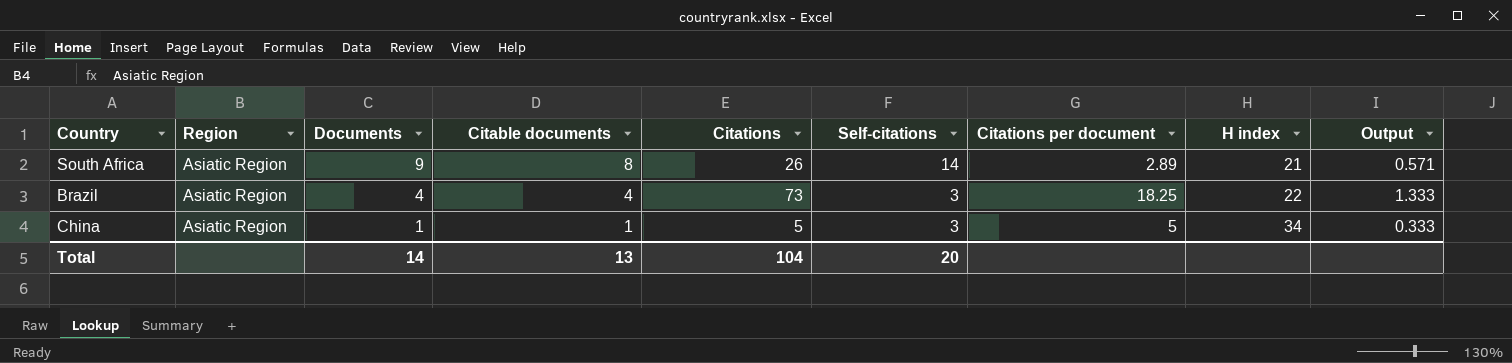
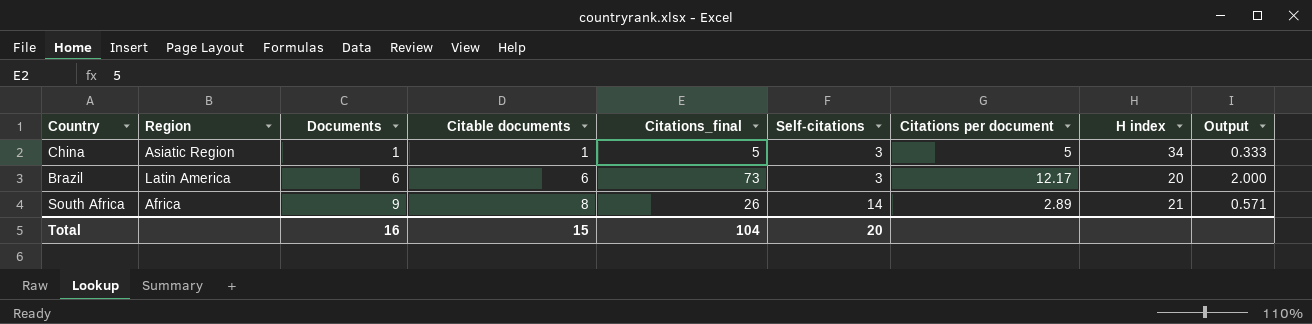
row order: Documents descending -> Documents ascending
column name: Citations -> Citations_final
Brazil | Region: Asiatic Region -> Latin America
Brazil | Documents: 4 -> 6
Brazil | Citable documents: 4 -> 6
Brazil | Citations per document: 18.25 -> 12.17
Brazil | H index: 22 -> 20
Brazil | Output: 1.333 -> 2.000
South Africa | Region: Asiatic Region -> Africa
Total | Documents: 14 -> 16
Total | Citable documents: 13 -> 15

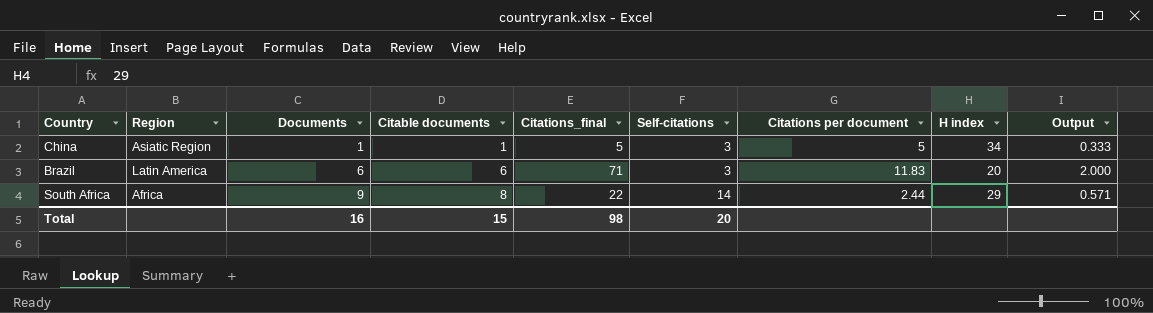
Brazil | Citations_final: 73 -> 71
Brazil | Citations per document: 12.17 -> 11.83
South Africa | Citations_final: 26 -> 22
South Africa | Citations per document: 2.89 -> 2.44
South Africa | H index: 21 -> 29
Total | Citations_final: 104 -> 98

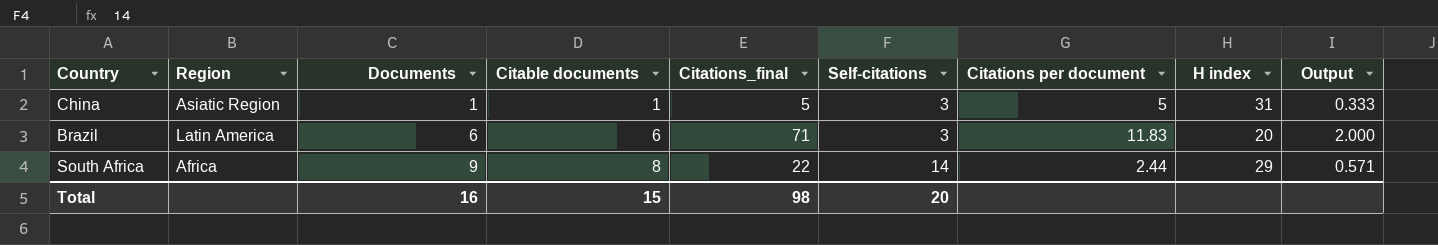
China | H index: 34 -> 31

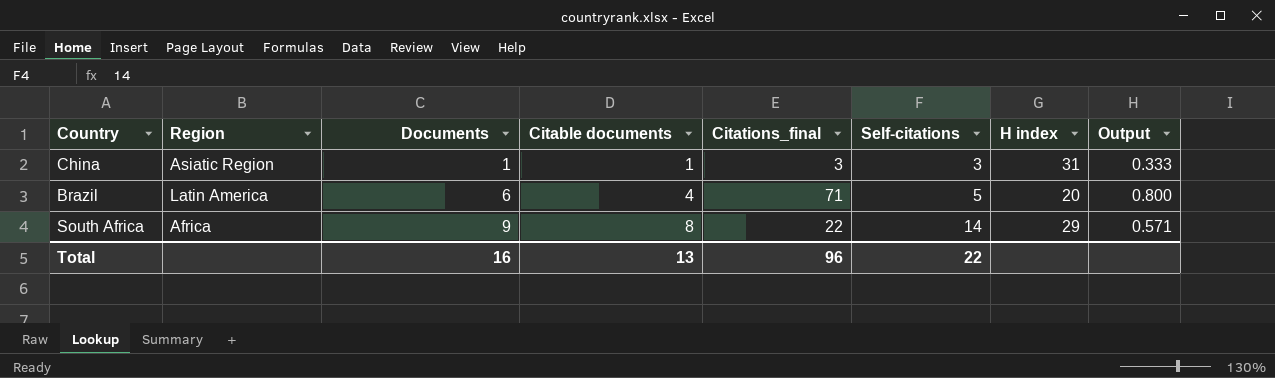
column Citations per document | formula: [Citations_final] / [Documents] -> none
China | Citations_final: 5 -> 3
Brazil | Citable documents: 6 -> 4
Brazil | Self-citations: 3 -> 5
Brazil | Output: 2.000 -> 0.800
Total | Citable documents: 15 -> 13
Total | Citations_final: 98 -> 96
Total | Self-citations: 20 -> 22

